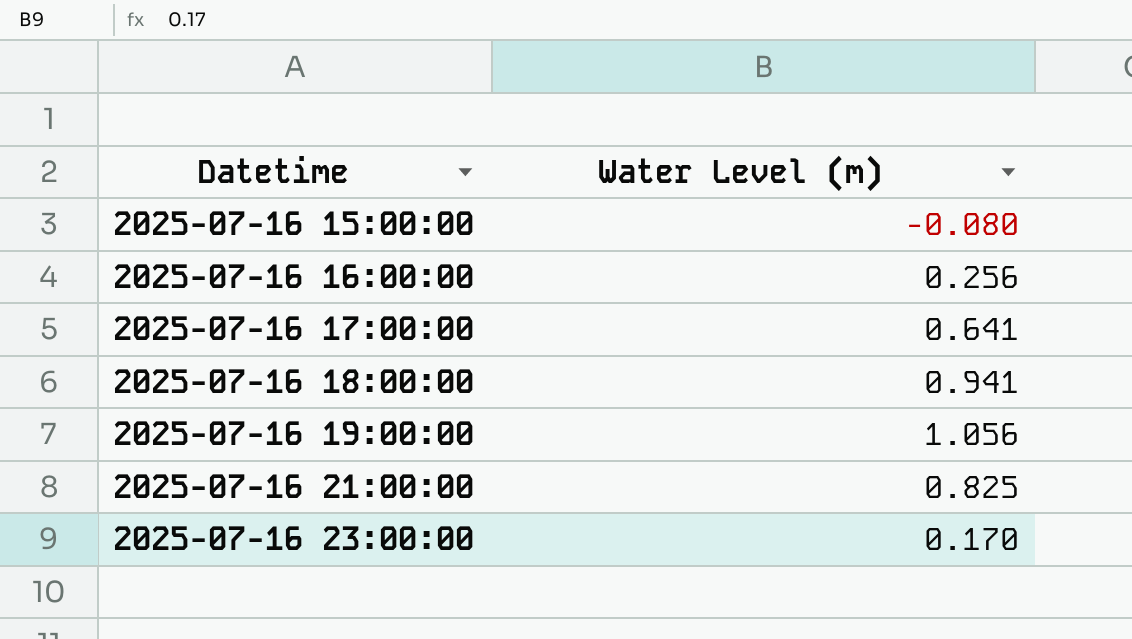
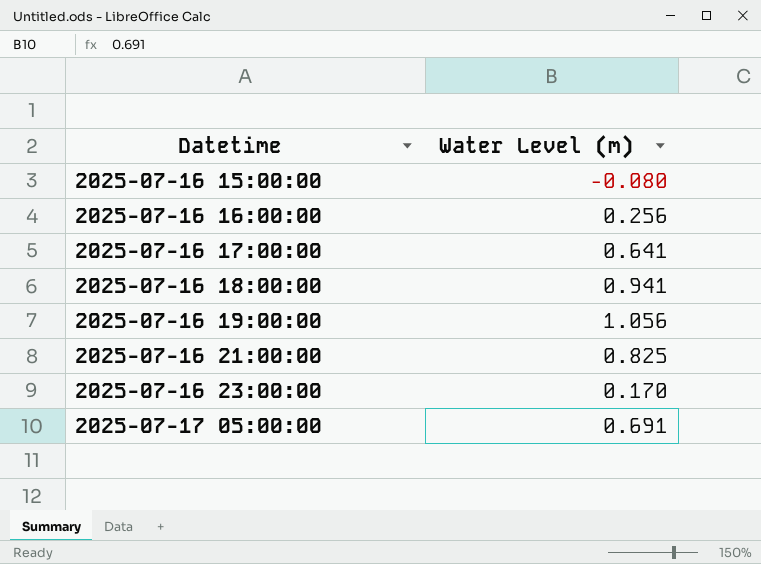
row 2025-07-17 05:00:00: none -> 0.691

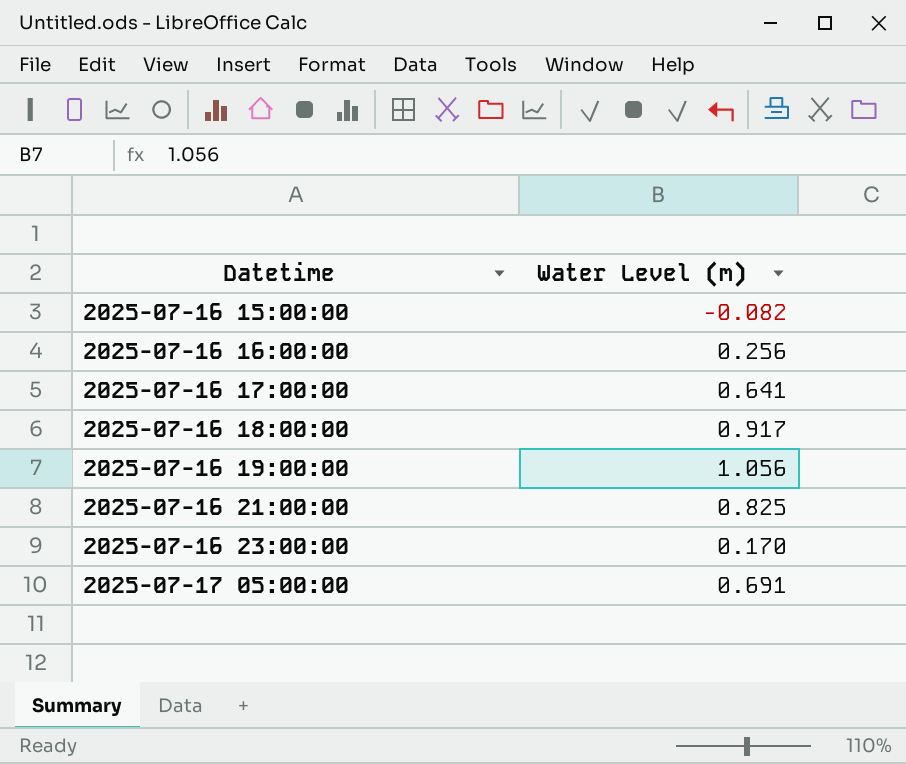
2025-07-16 15:00:00 | Water Level (m): -0.080 -> -0.082
2025-07-16 18:00:00 | Water Level (m): 0.941 -> 0.917

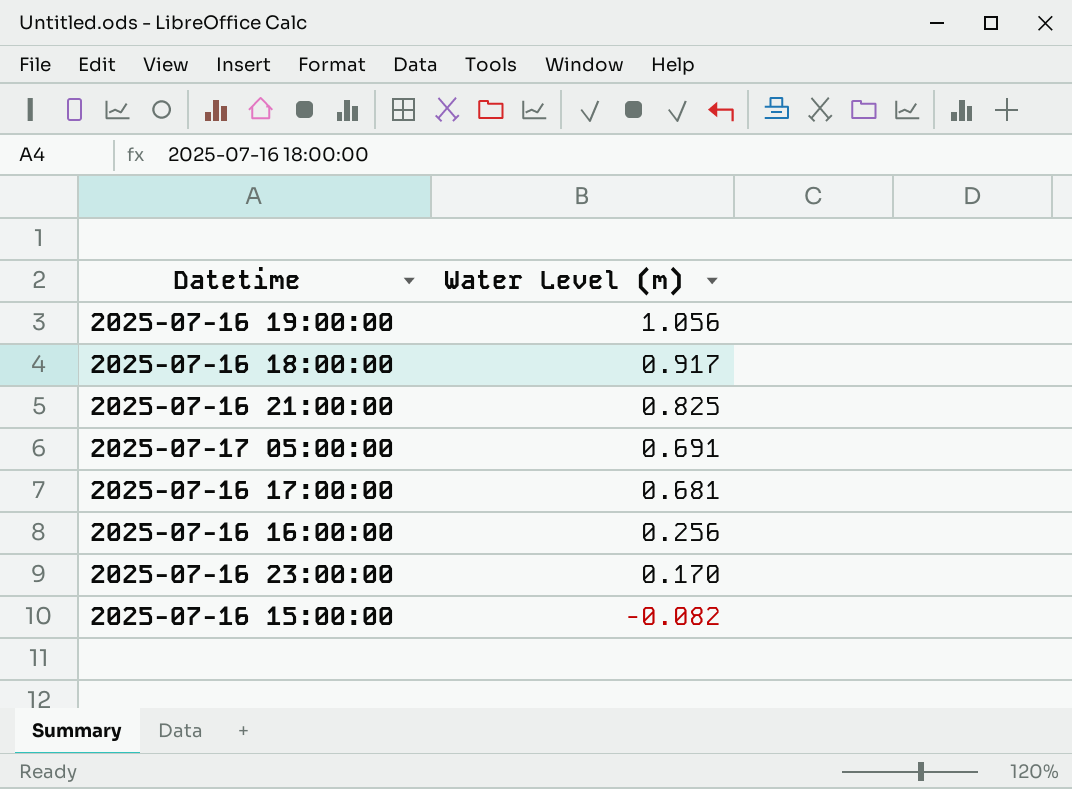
row order: Datetime ascending -> Water Level (m) descending
2025-07-16 17:00:00 | Water Level (m): 0.641 -> 0.681

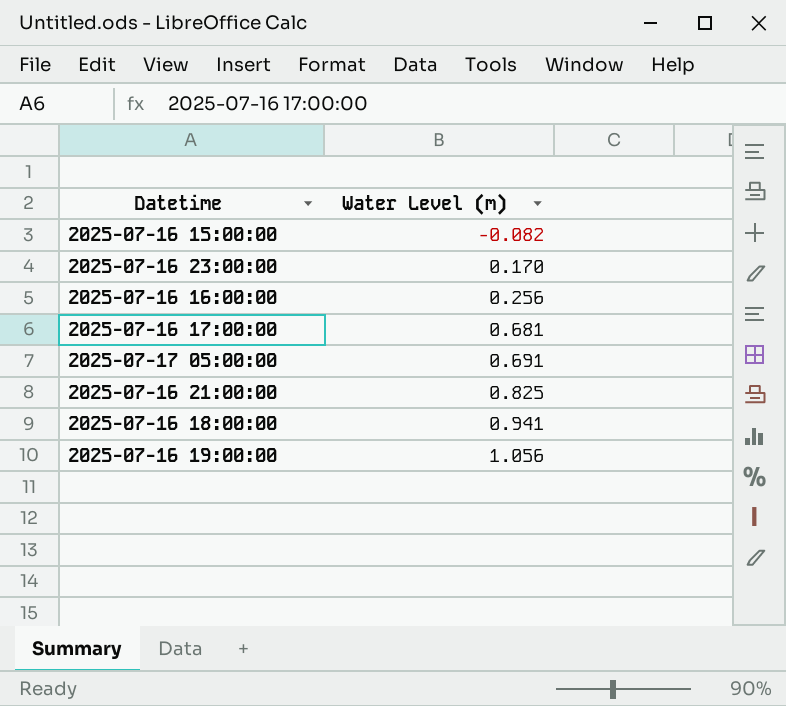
row order: Water Level (m) descending -> Water Level (m) ascending
2025-07-16 18:00:00 | Water Level (m): 0.917 -> 0.941

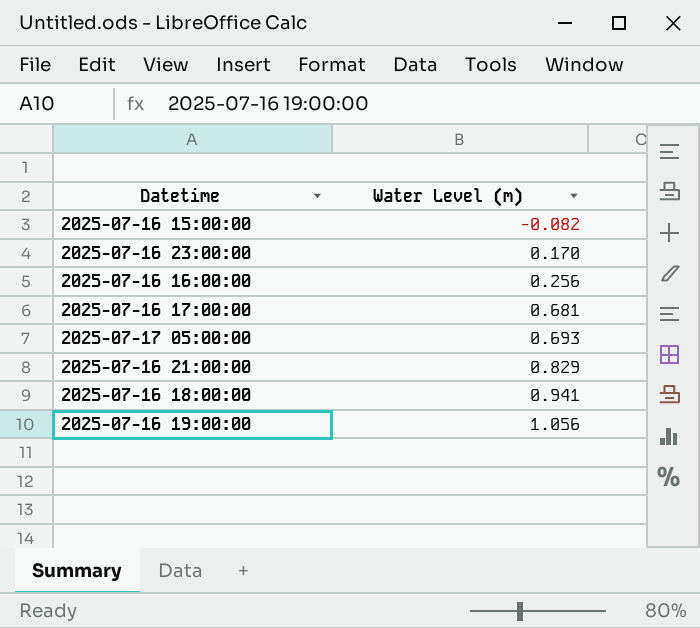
2025-07-17 05:00:00 | Water Level (m): 0.691 -> 0.693
2025-07-16 21:00:00 | Water Level (m): 0.825 -> 0.829

